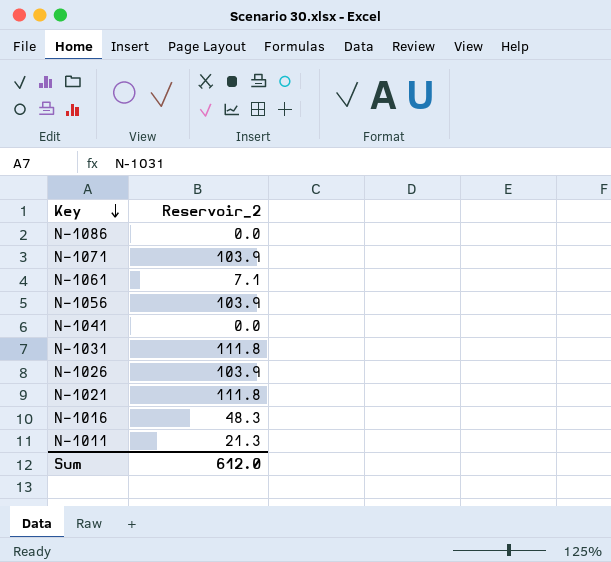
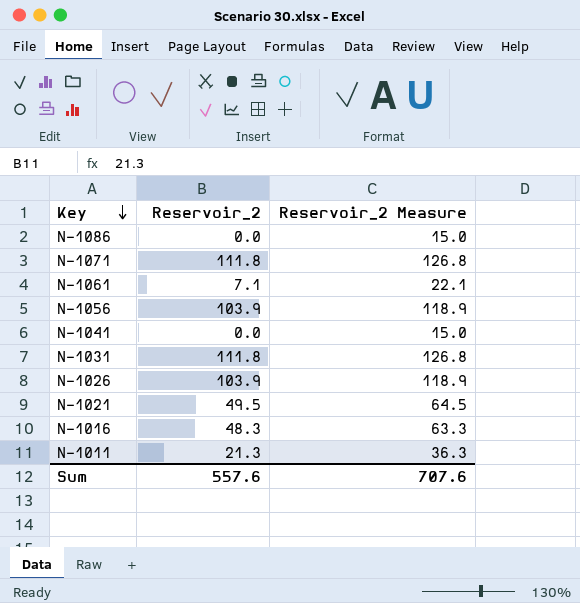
column Reservoir_2 Measure | formula: none -> [Reservoir_2] + 15
N-1071 | Reservoir_2: 103.9 -> 111.8
N-1021 | Reservoir_2: 111.8 -> 49.5
Sum | Reservoir_2: 612.0 -> 557.6

